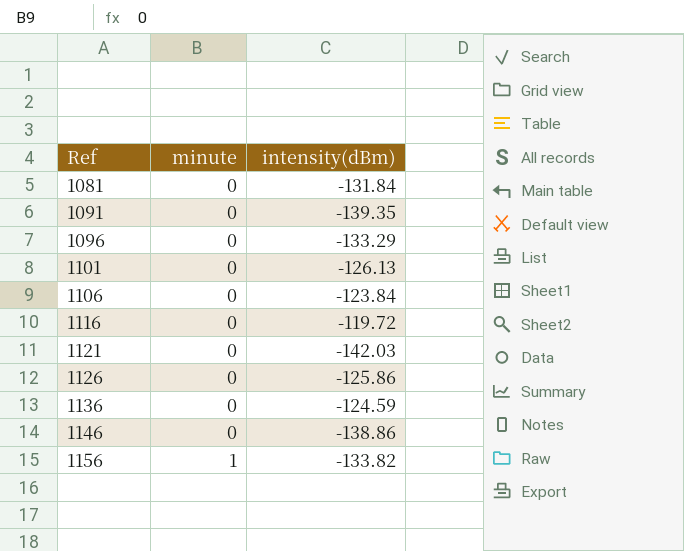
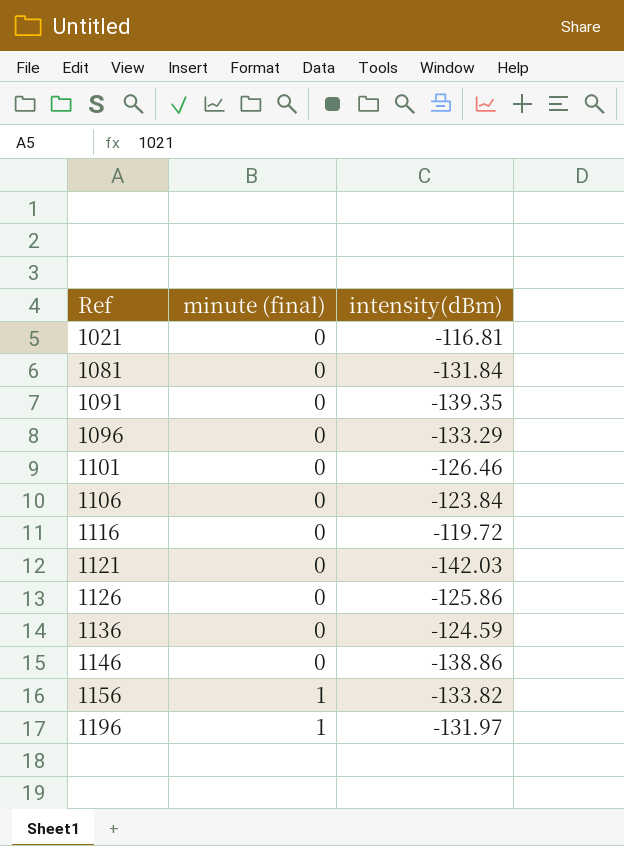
column name: minute -> minute (final)
row 1021: none -> 0 | -116.81
1101 | intensity(dBm): -126.13 -> -126.46
row 1196: none -> 1 | -131.97

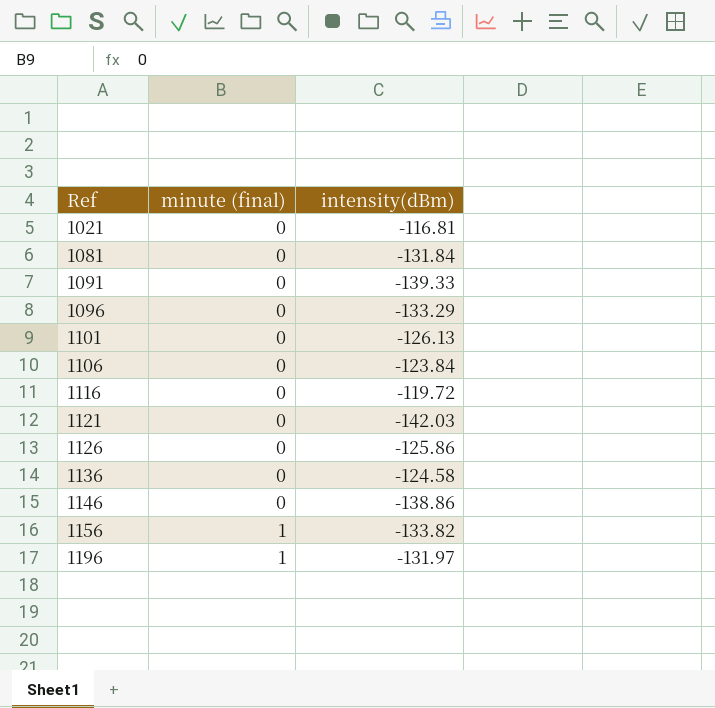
1091 | intensity(dBm): -139.35 -> -139.33
1101 | intensity(dBm): -126.46 -> -126.13
1136 | intensity(dBm): -124.59 -> -124.58

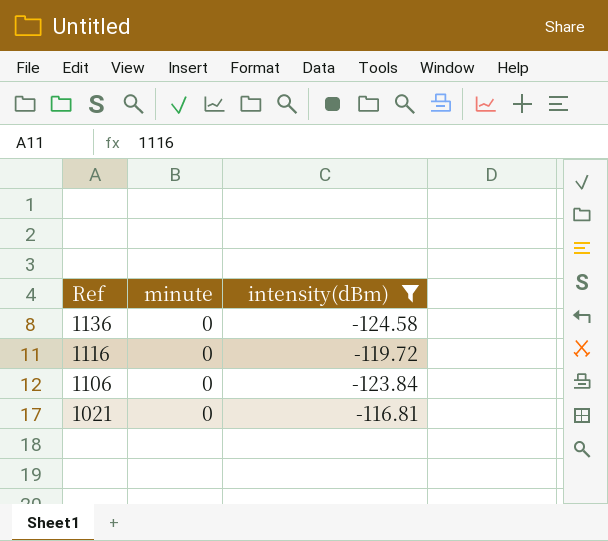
filter: none -> intensity(dBm) >= -124.58
row order: Ref ascending -> Ref descending
column name: minute (final) -> minute

